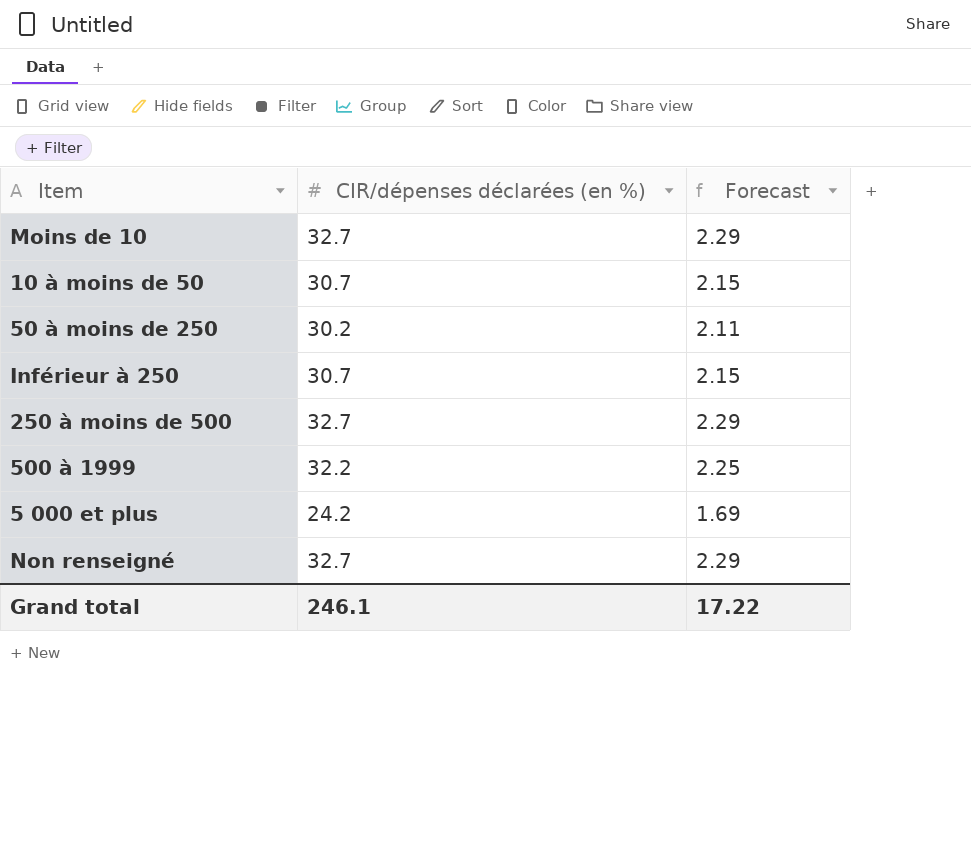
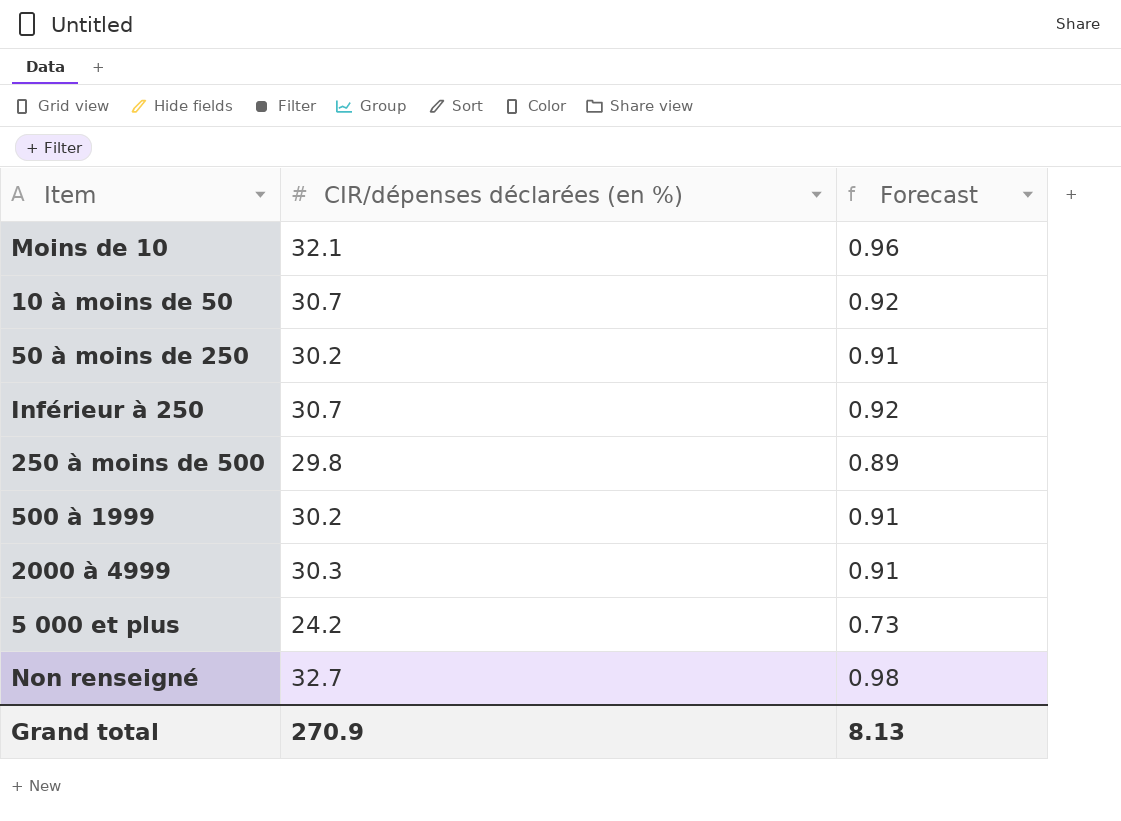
column Forecast | formula: [CIR/dépenses déclarées (en %)] * 0.07 -> [CIR/dépenses déclarées (en %)] * 0.03
Moins de 10 | CIR/dépenses déclarées (en %): 32.7 -> 32.1
250 à moins de 500 | CIR/dépenses déclarées (en %): 32.7 -> 29.8
500 à 1999 | CIR/dépenses déclarées (en %): 32.2 -> 30.2
row 2000 à 4999: none -> 30.3 | 0.91
Grand total | CIR/dépenses déclarées (en %): 246.1 -> 270.9
Grand total | Forecast: 17.22 -> 8.13

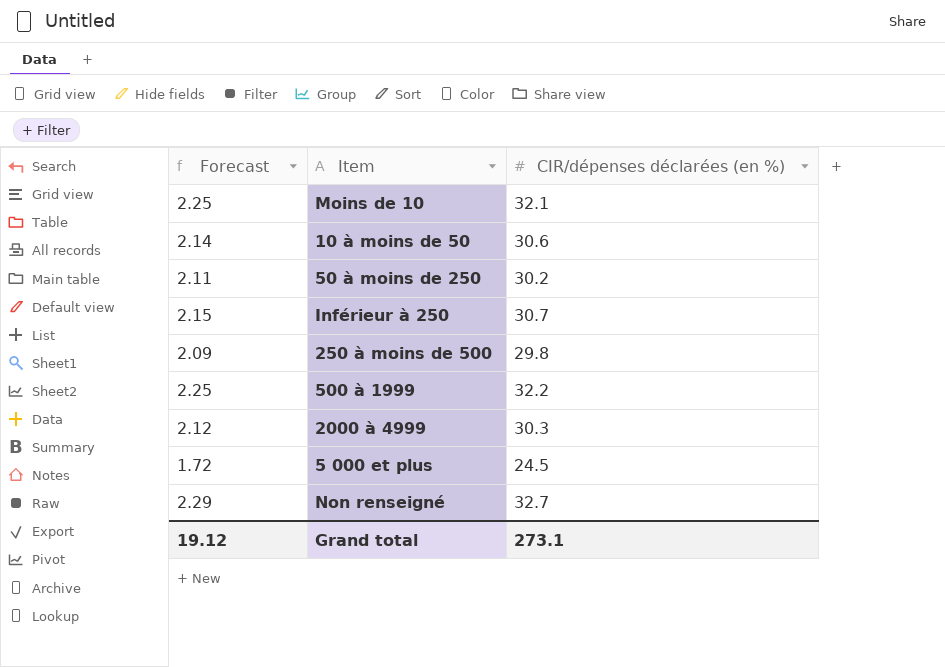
column Forecast | formula: [CIR/dépenses déclarées (en %)] * 0.03 -> [CIR/dépenses déclarées (en %)] * 0.07
column Forecast | position: 3 -> 1
10 à moins de 50 | CIR/dépenses déclarées (en %): 30.7 -> 30.6
500 à 1999 | CIR/dépenses déclarées (en %): 30.2 -> 32.2
5 000 et plus | CIR/dépenses déclarées (en %): 24.2 -> 24.5
Grand total | Forecast: 8.13 -> 19.12
Grand total | CIR/dépenses déclarées (en %): 270.9 -> 273.1

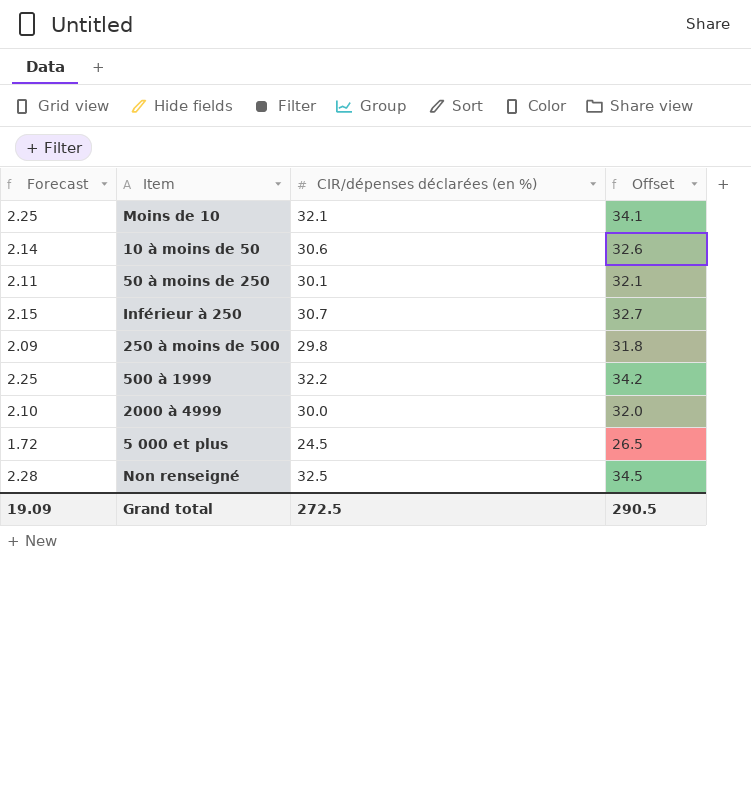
column Offset | formula: none -> [CIR/dépenses déclarées (en %)] + 2
50 à moins de 250 | CIR/dépenses déclarées (en %): 30.2 -> 30.1
2000 à 4999 | Forecast: 2.12 -> 2.10
2000 à 4999 | CIR/dépenses déclarées (en %): 30.3 -> 30.0
Non renseigné | Forecast: 2.29 -> 2.28
Non renseigné | CIR/dépenses déclarées (en %): 32.7 -> 32.5
Grand total | Forecast: 19.12 -> 19.09
Grand total | CIR/dépenses déclarées (en %): 273.1 -> 272.5

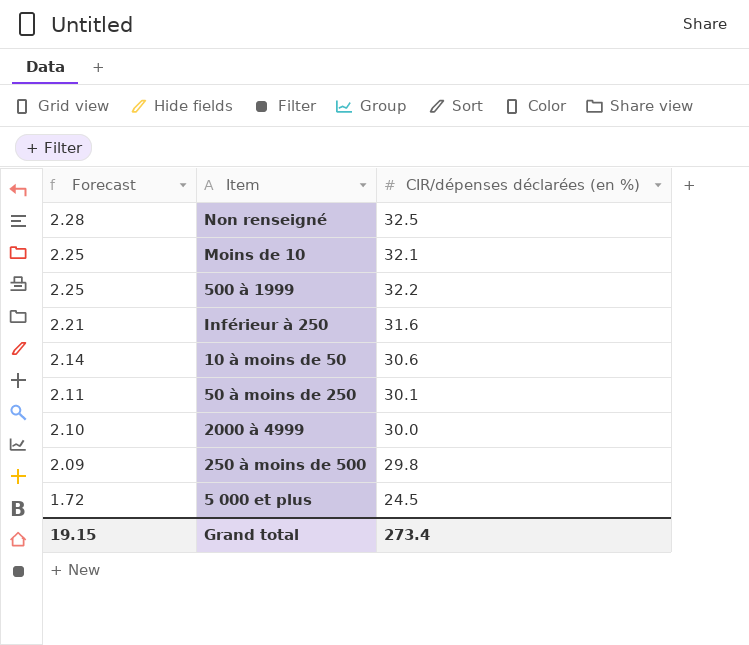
row order: none -> Forecast descending
column Offset | formula: [CIR/dépenses déclarées (en %)] + 2 -> none
Inférieur à 250 | Forecast: 2.15 -> 2.21
Inférieur à 250 | CIR/dépenses déclarées (en %): 30.7 -> 31.6
Grand total | Forecast: 19.09 -> 19.15
Grand total | CIR/dépenses déclarées (en %): 272.5 -> 273.4

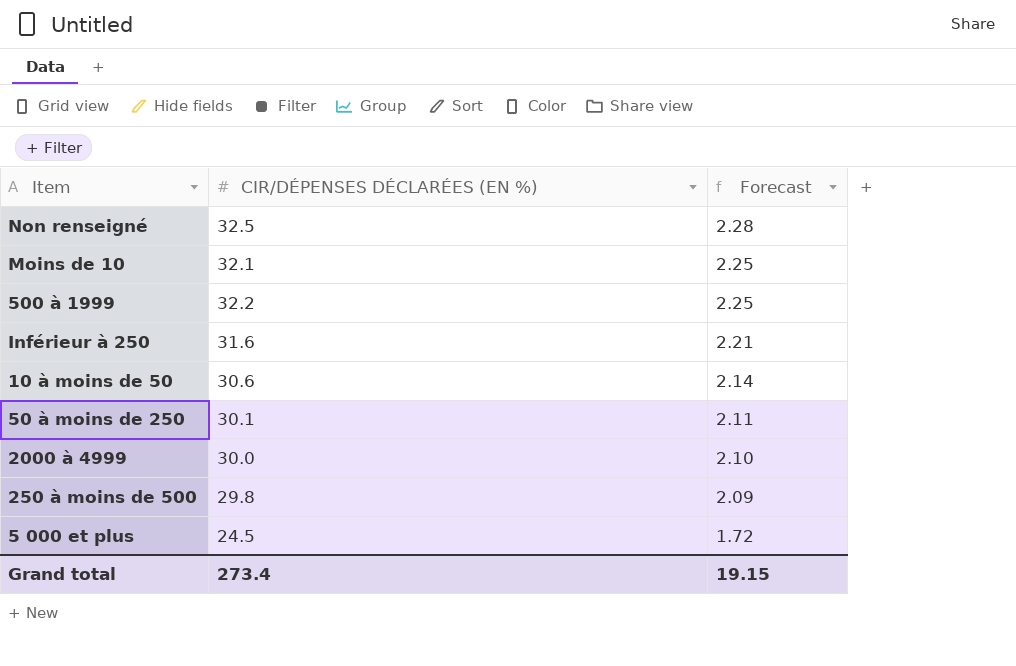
column name: CIR/dépenses déclarées (en %) -> CIR/DÉPENSES DÉCLARÉES (EN %)
column Forecast | position: 1 -> 3

